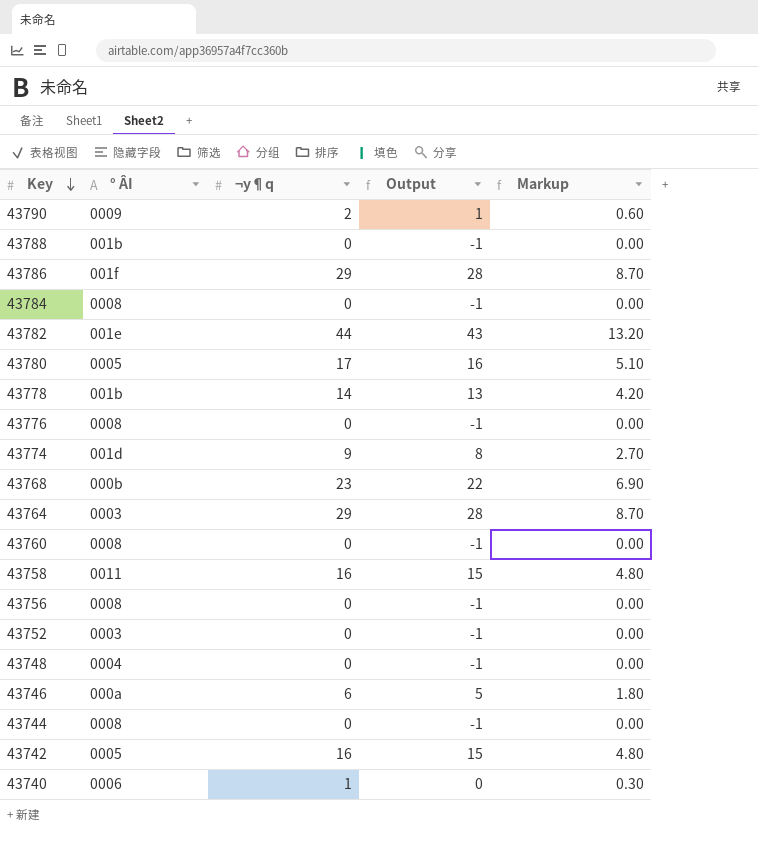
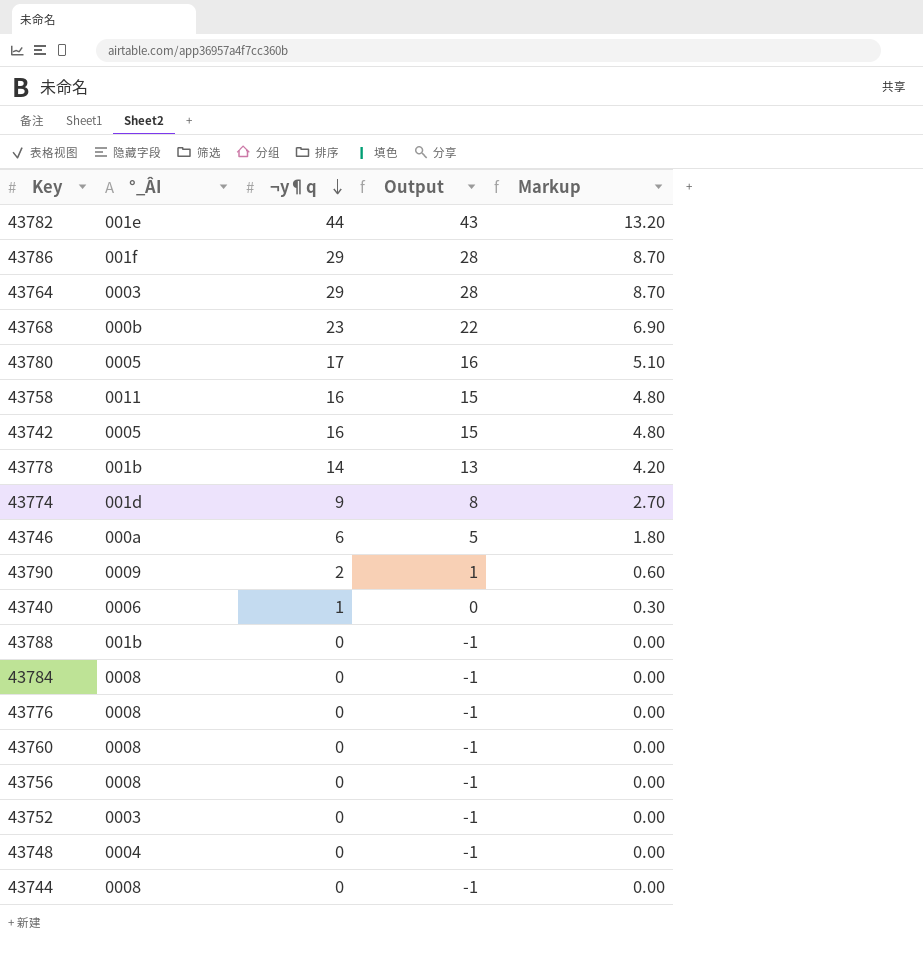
row order: Key descending -> ¬y¶q descending
column name: ° ÂI -> °_ÂI

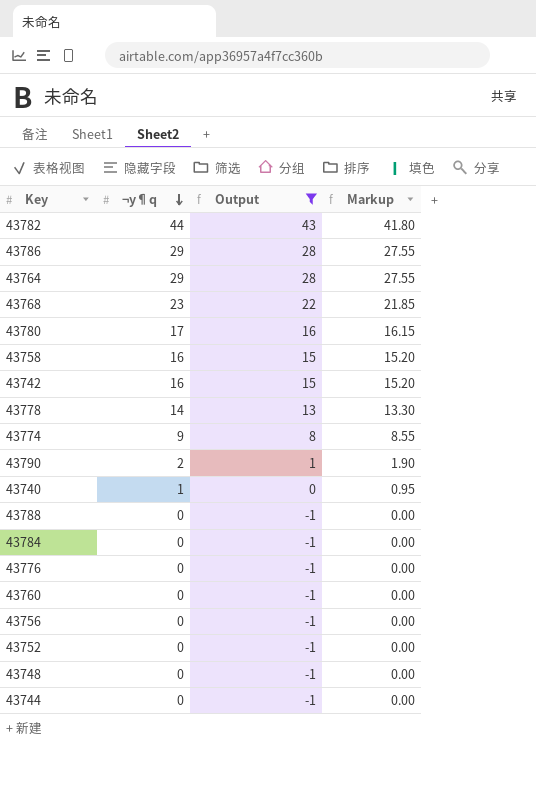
filter: none -> Output != 5
column °_ÂI | position: 2 -> none
column Markup | formula: [¬y¶q] * 0.3 -> [¬y¶q] * 0.95

